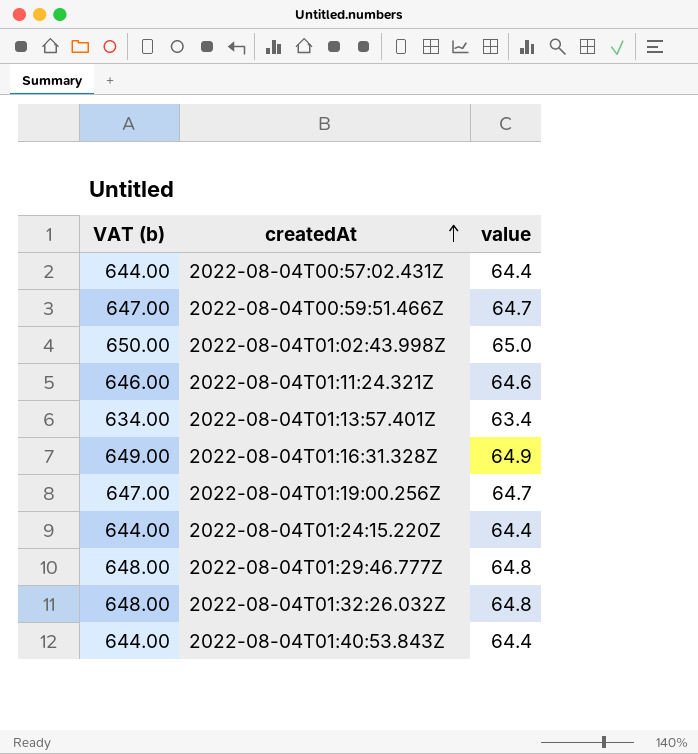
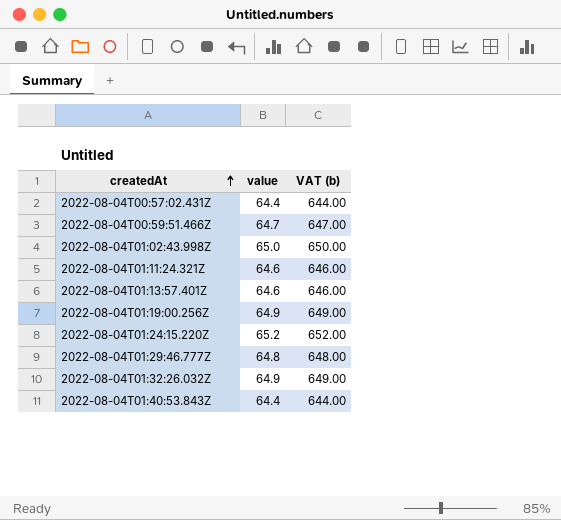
column VAT (b) | position: 1 -> 3
row 2022-08-04T01:16:31.328Z: 649.00 | 64.9 -> none
2022-08-04T01:13:57.401Z | value: 63.4 -> 64.6
2022-08-04T01:13:57.401Z | VAT (b): 634.00 -> 646.00
2022-08-04T01:19:00.256Z | value: 64.7 -> 64.9
2022-08-04T01:19:00.256Z | VAT (b): 647.00 -> 649.00
2022-08-04T01:24:15.220Z | value: 64.4 -> 65.2
2022-08-04T01:24:15.220Z | VAT (b): 644.00 -> 652.00
2022-08-04T01:32:26.032Z | value: 64.8 -> 64.9
2022-08-04T01:32:26.032Z | VAT (b): 648.00 -> 649.00

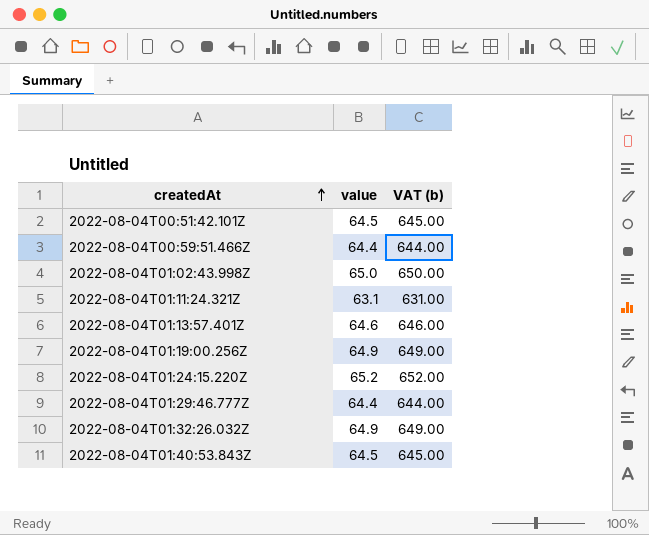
row 2022-08-04T00:57:02.431Z: 64.4 | 644.00 -> none
row 2022-08-04T00:51:42.101Z: none -> 64.5 | 645.00
2022-08-04T00:59:51.466Z | value: 64.7 -> 64.4
2022-08-04T00:59:51.466Z | VAT (b): 647.00 -> 644.00
2022-08-04T01:11:24.321Z | value: 64.6 -> 63.1
2022-08-04T01:11:24.321Z | VAT (b): 646.00 -> 631.00
2022-08-04T01:29:46.777Z | value: 64.8 -> 64.4
2022-08-04T01:29:46.777Z | VAT (b): 648.00 -> 644.00
2022-08-04T01:40:53.843Z | value: 64.4 -> 64.5
2022-08-04T01:40:53.843Z | VAT (b): 644.00 -> 645.00

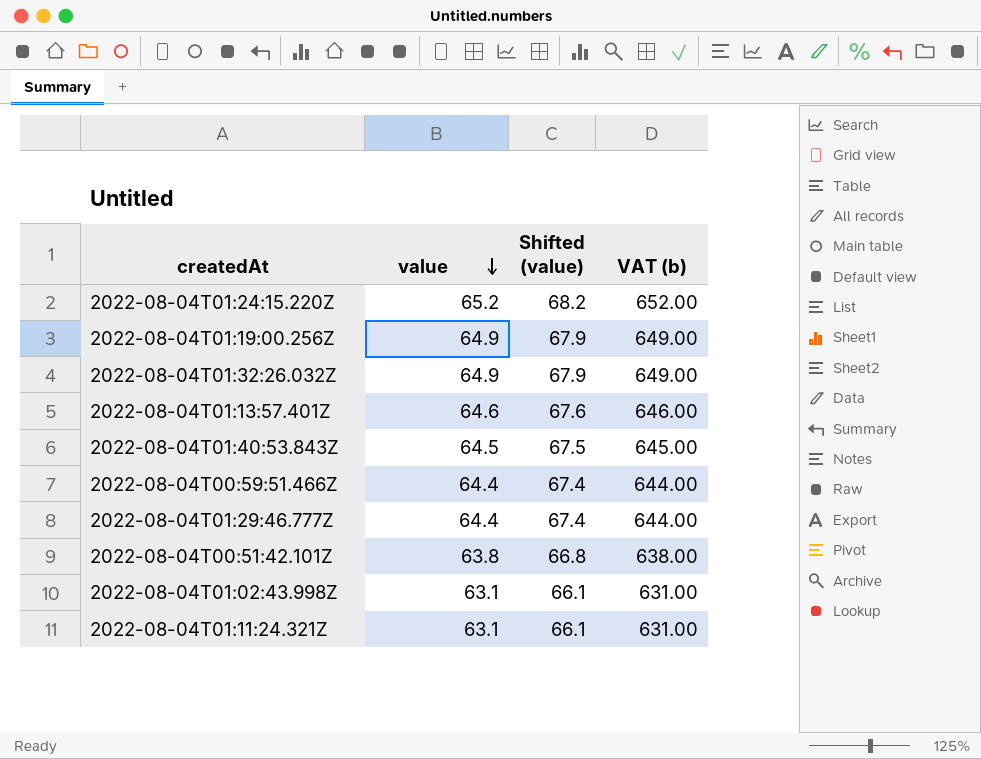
row order: createdAt ascending -> value descending
column Shifted (value) | formula: none -> [value] + 3
2022-08-04T00:51:42.101Z | value: 64.5 -> 63.8
2022-08-04T00:51:42.101Z | VAT (b): 645.00 -> 638.00
2022-08-04T01:02:43.998Z | value: 65.0 -> 63.1
2022-08-04T01:02:43.998Z | VAT (b): 650.00 -> 631.00

